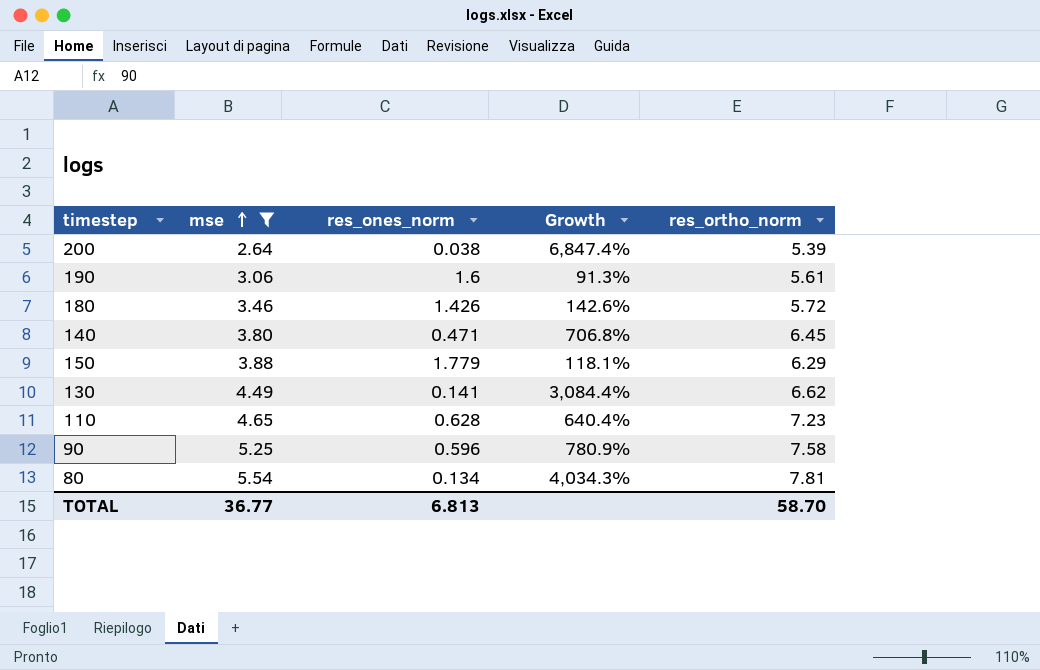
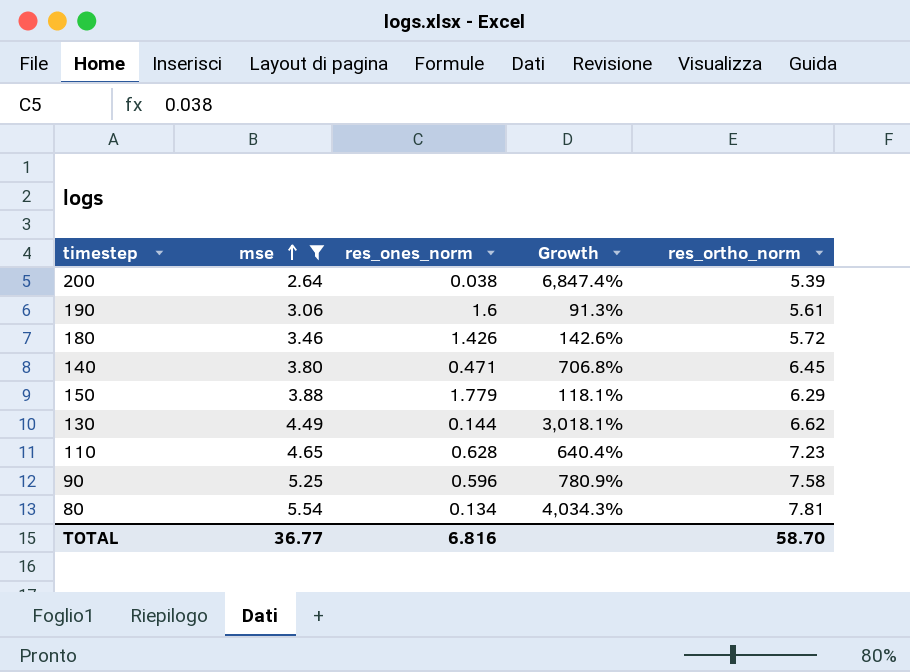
130 | res_ones_norm: 0.141 -> 0.144
130 | Growth: 3,084.4% -> 3,018.1%
TOTAL | res_ones_norm: 6.813 -> 6.816

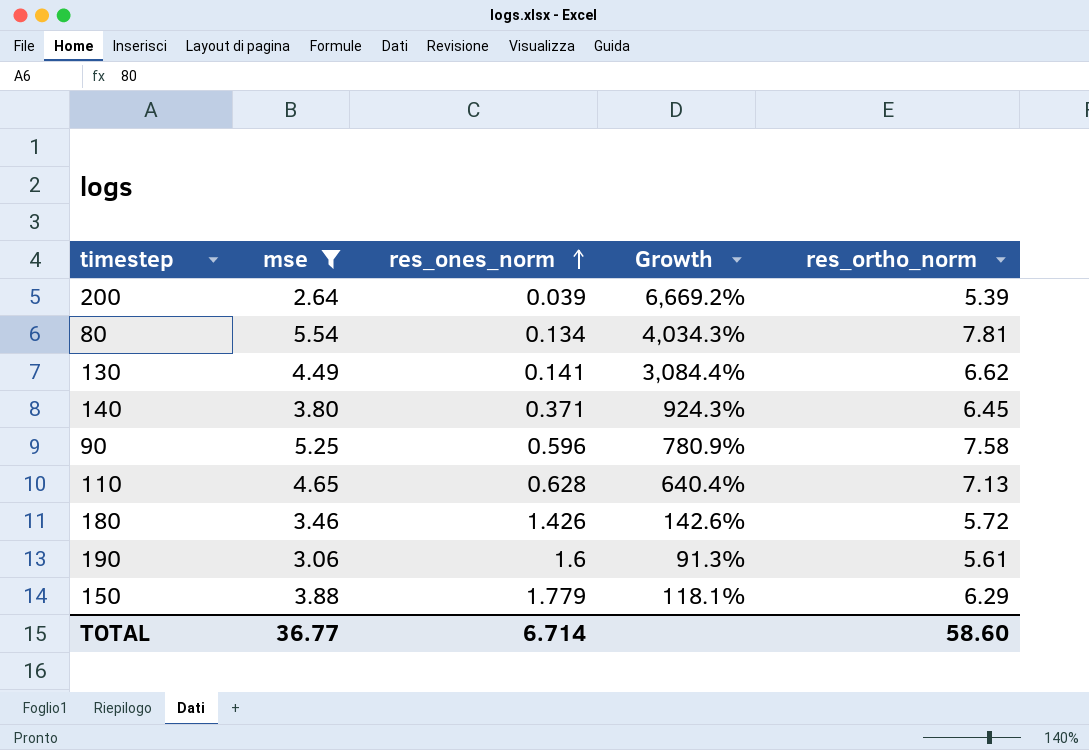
row order: mse ascending -> res_ones_norm ascending
200 | res_ones_norm: 0.038 -> 0.039
200 | Growth: 6,847.4% -> 6,669.2%
130 | res_ones_norm: 0.144 -> 0.141
130 | Growth: 3,018.1% -> 3,084.4%
140 | res_ones_norm: 0.471 -> 0.371
140 | Growth: 706.8% -> 924.3%
110 | res_ortho_norm: 7.23 -> 7.13
TOTAL | res_ones_norm: 6.816 -> 6.714
TOTAL | res_ortho_norm: 58.70 -> 58.60

